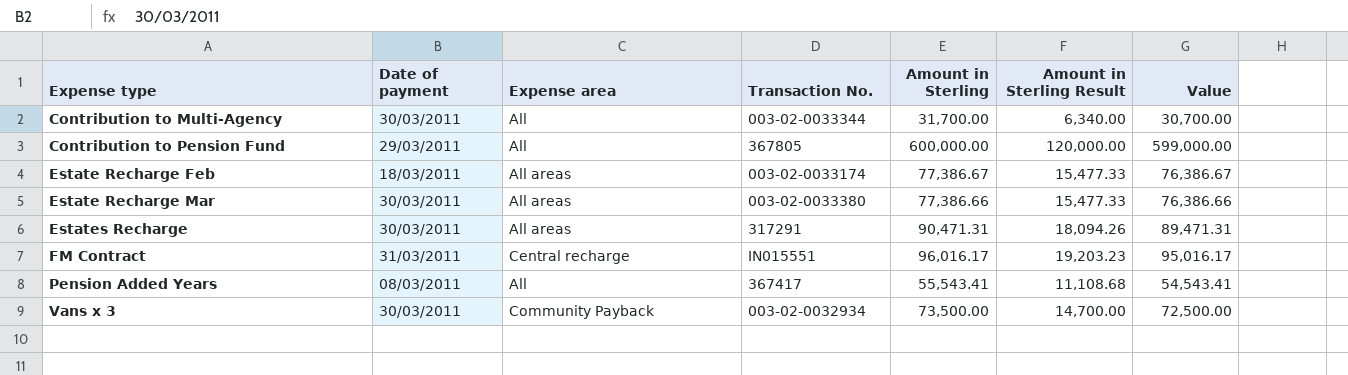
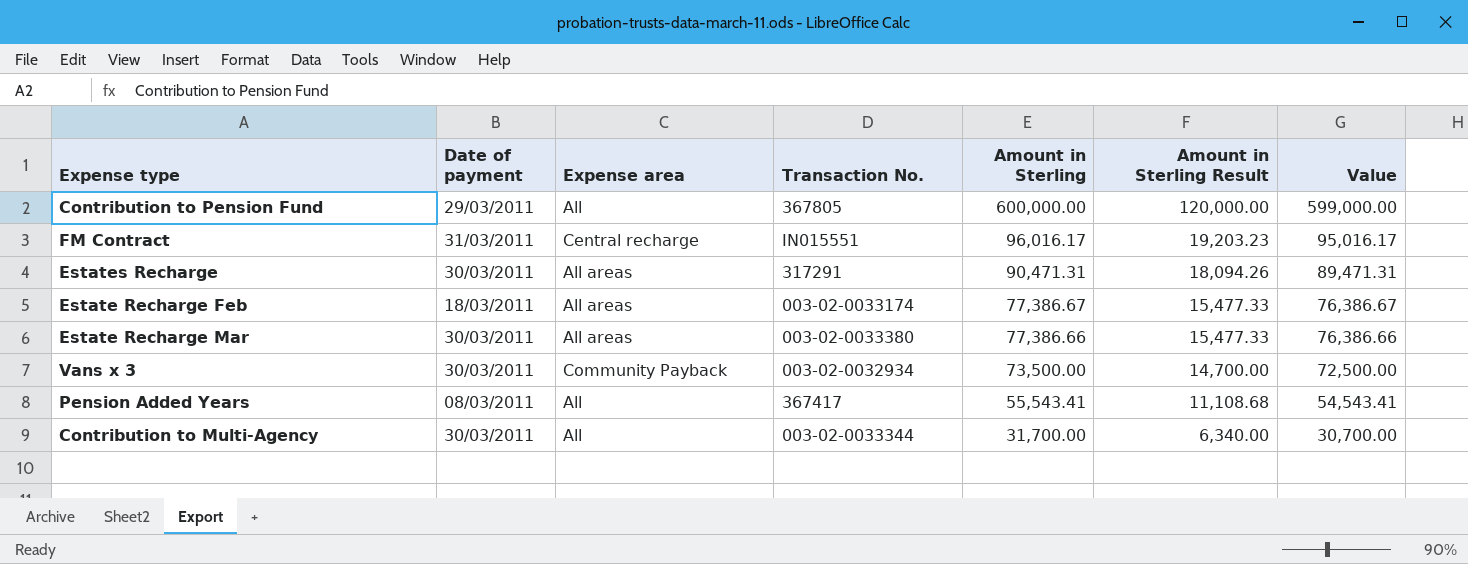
row order: Expense type ascending -> Amount in Sterling descending

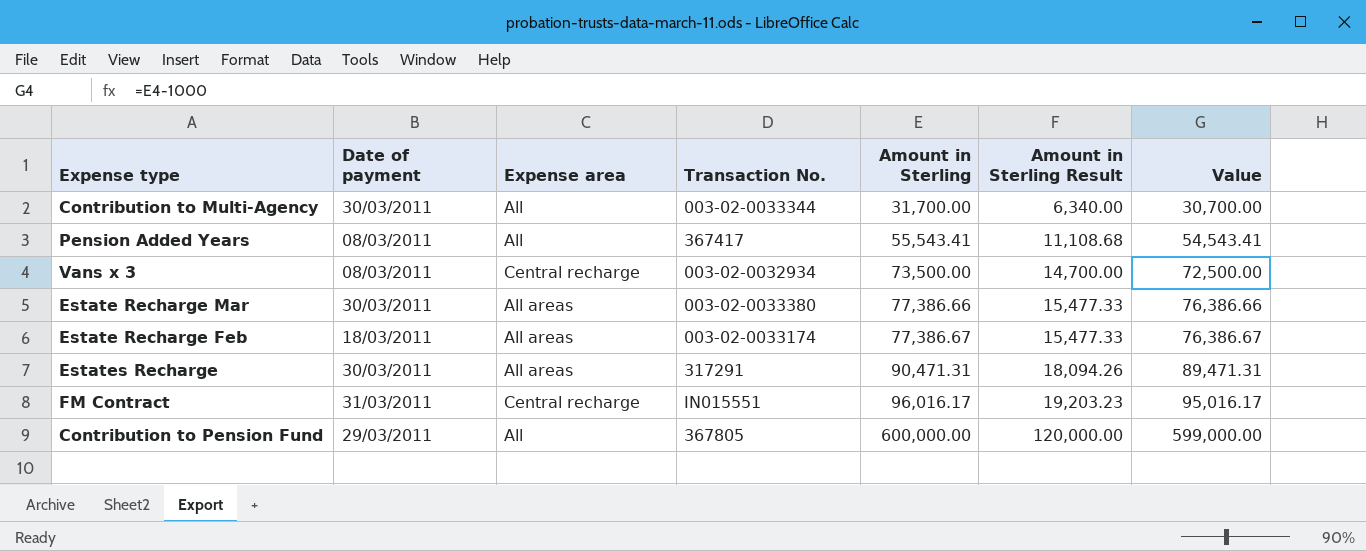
row order: Amount in Sterling descending -> Amount in Sterling ascending
Vans x 3 | Date of payment: 30/03/2011 -> 08/03/2011
Vans x 3 | Expense area: Community Payback -> Central recharge

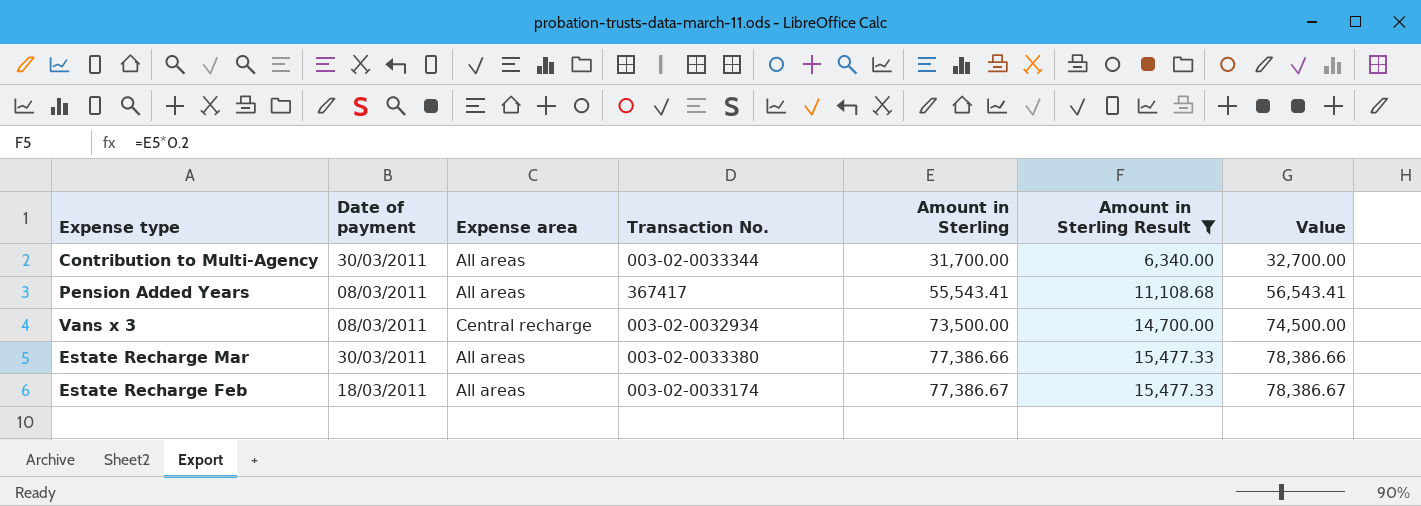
filter: none -> Amount in Sterling Result <= 15,477.33
column Value | formula: [Amount in Sterling] - 1000 -> [Amount in Sterling] + 1000
Contribution to Multi-Agency | Expense area: All -> All areas
Pension Added Years | Expense area: All -> All areas

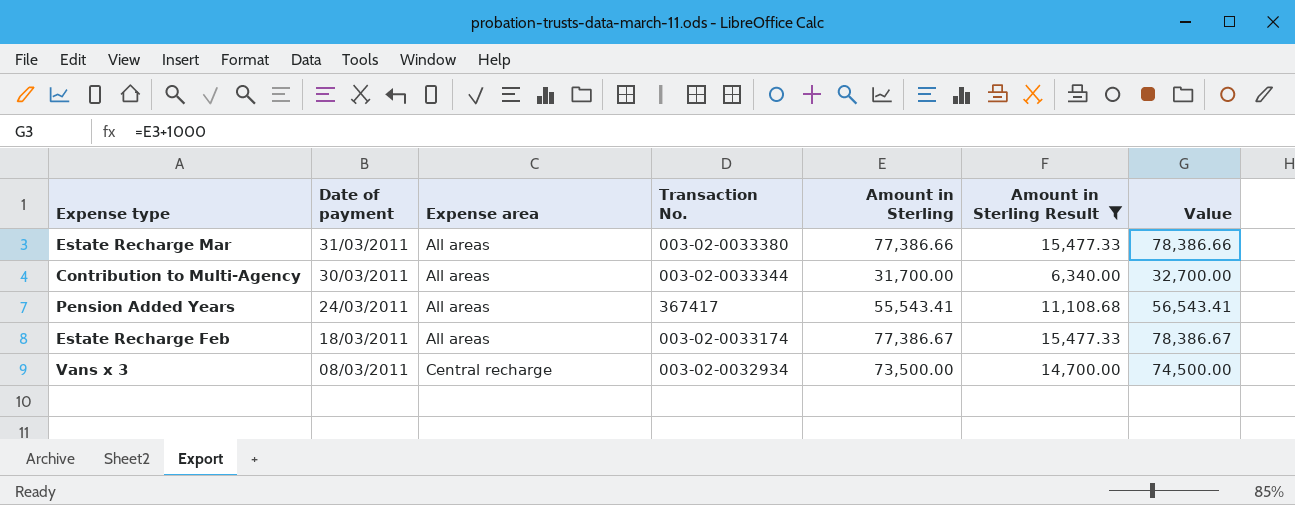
row order: Amount in Sterling ascending -> Date of payment descending
Estate Recharge Mar | Date of payment: 30/03/2011 -> 31/03/2011
Pension Added Years | Date of payment: 08/03/2011 -> 24/03/2011

